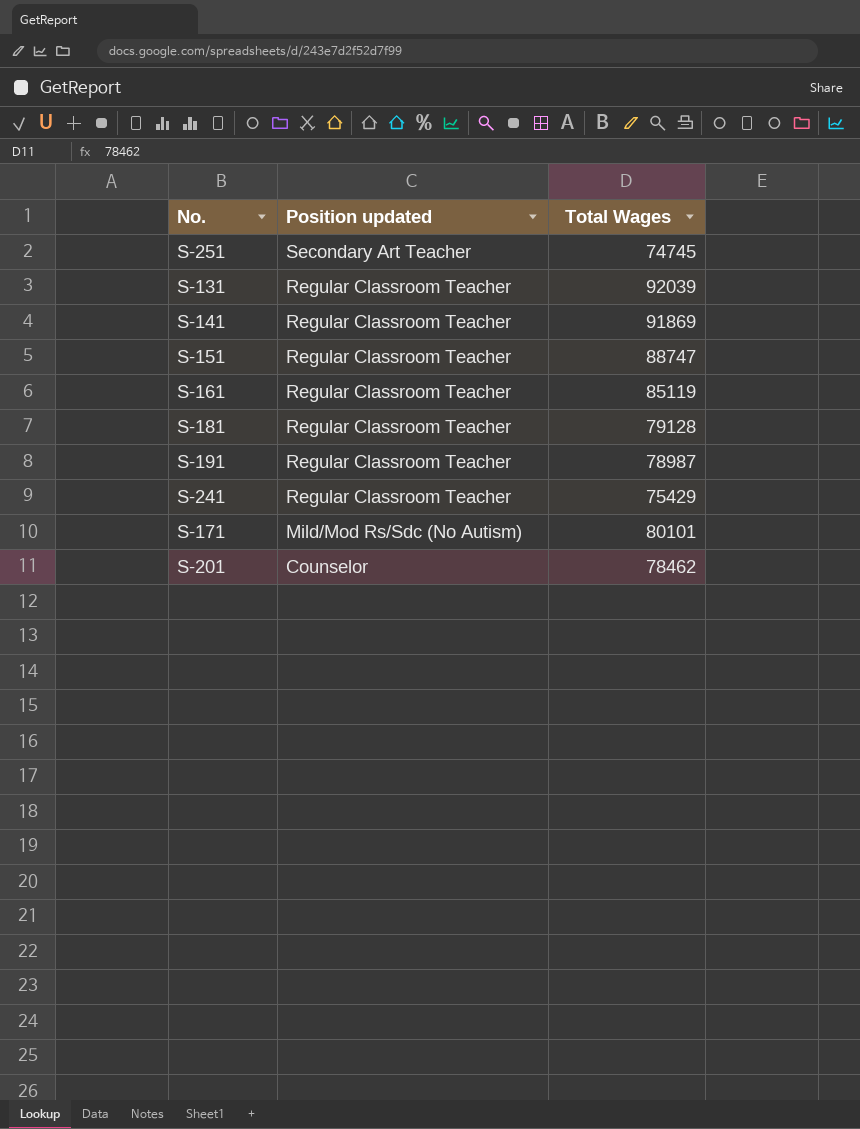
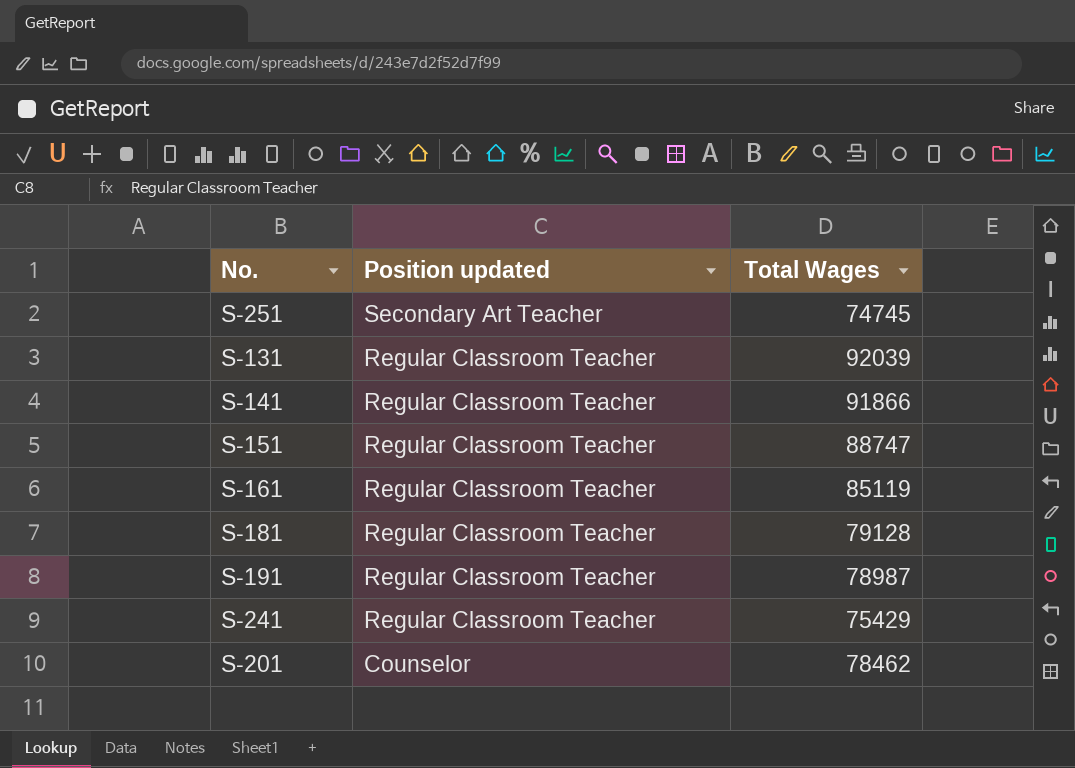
row S-171: Mild/Mod Rs/Sdc (No Autism) | 80101 -> none
S-141 | Total Wages: 91869 -> 91866

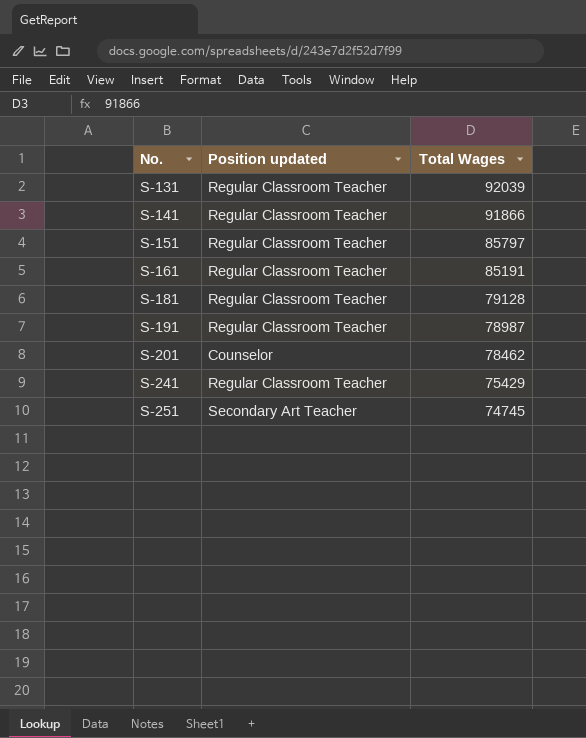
row order: Position updated descending -> No. ascending
S-151 | Total Wages: 88747 -> 85797
S-161 | Total Wages: 85119 -> 85191

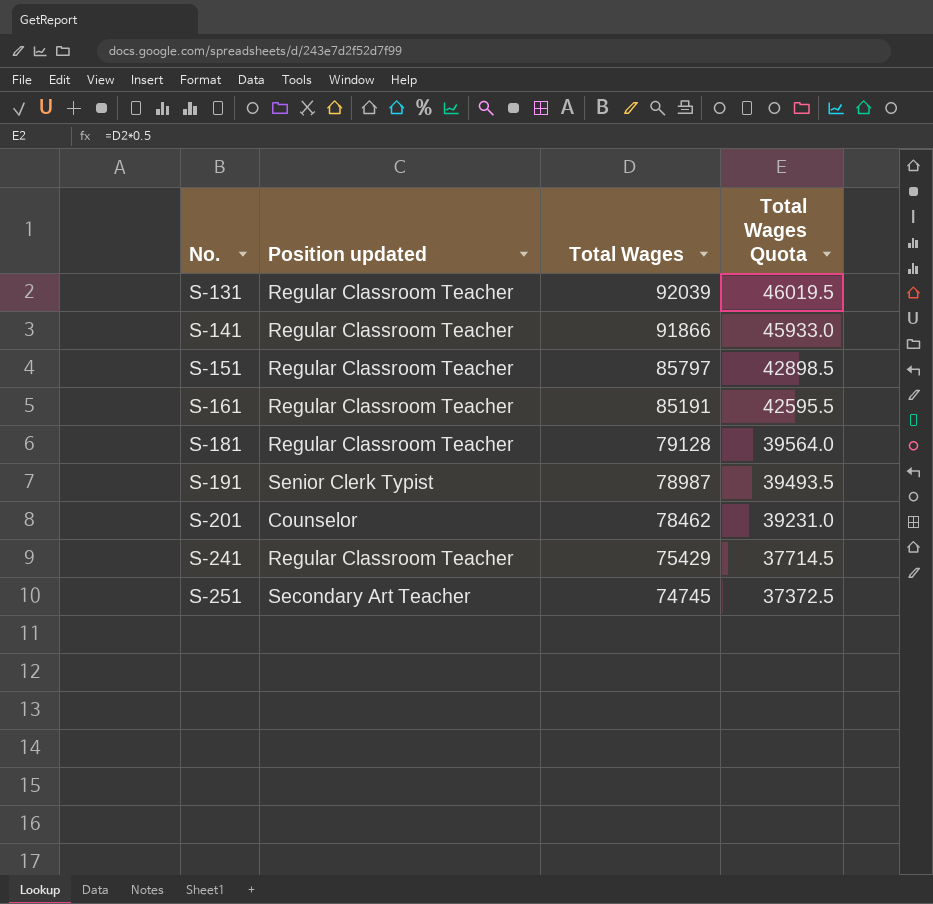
column Total Wages Quota | formula: none -> [Total Wages] * 0.5
S-191 | Position updated: Regular Classroom Teacher -> Senior Clerk Typist

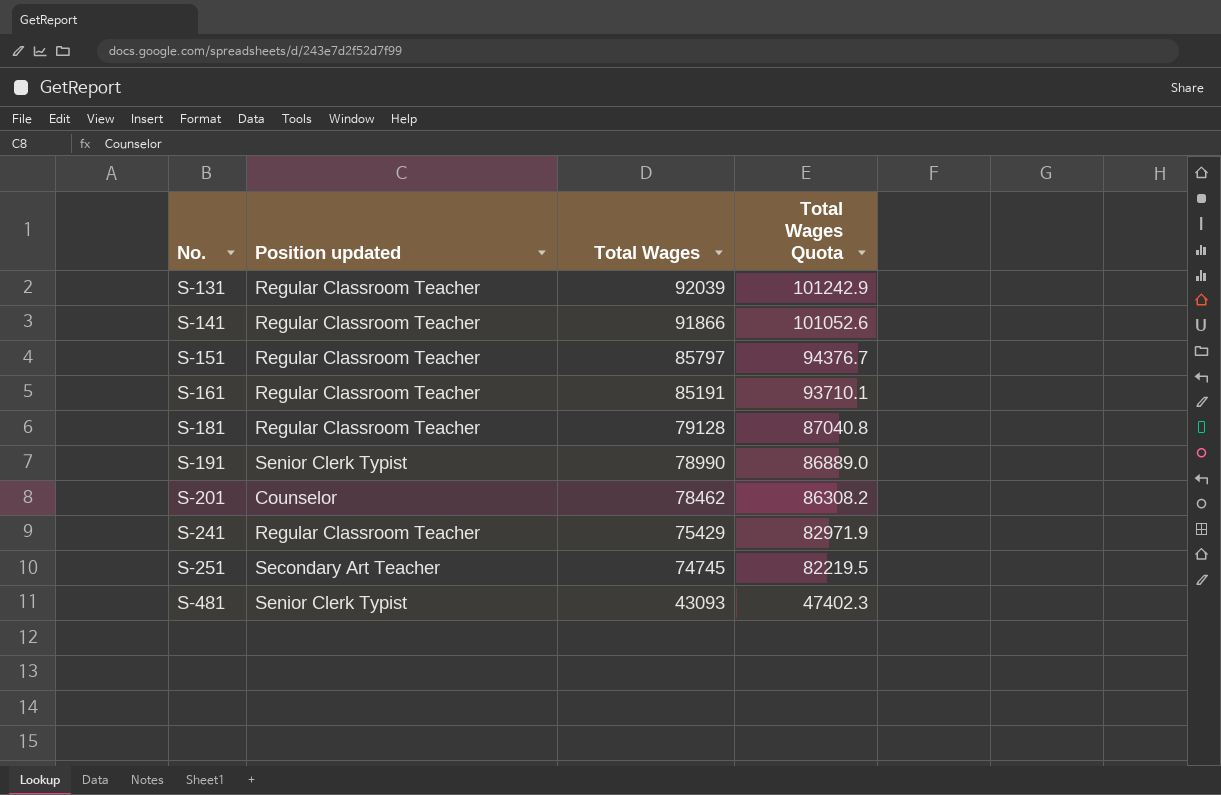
column Total Wages Quota | formula: [Total Wages] * 0.5 -> [Total Wages] * 1.1
S-191 | Total Wages: 78987 -> 78990
row S-481: none -> Senior Clerk Typist | 43093 | 47402.3

